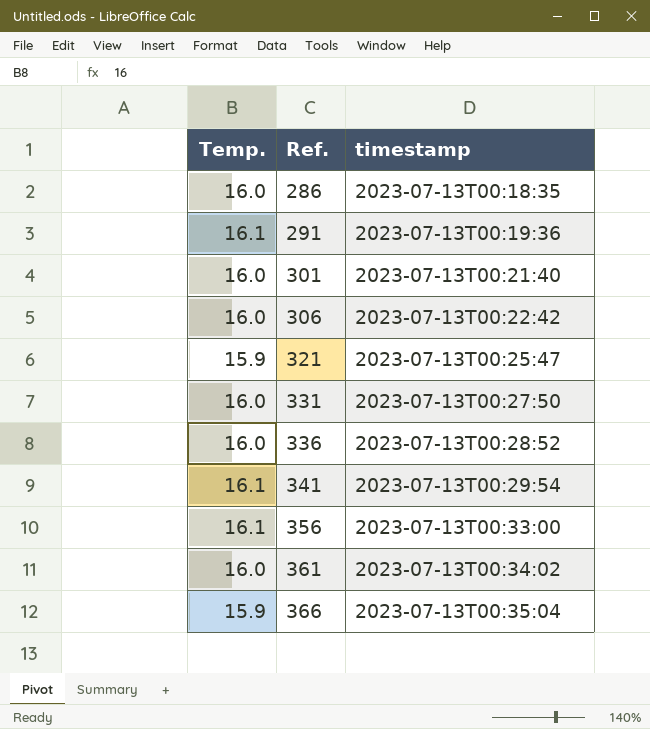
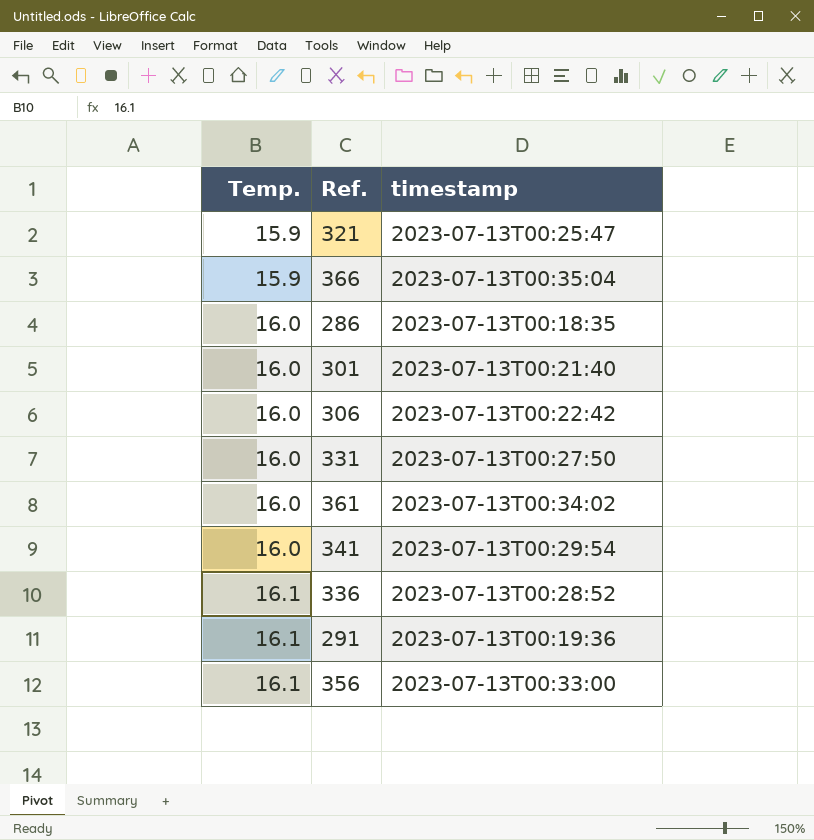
row order: Ref. ascending -> Temp. ascending
341 | Temp.: 16.1 -> 16.0
336 | Temp.: 16.0 -> 16.1

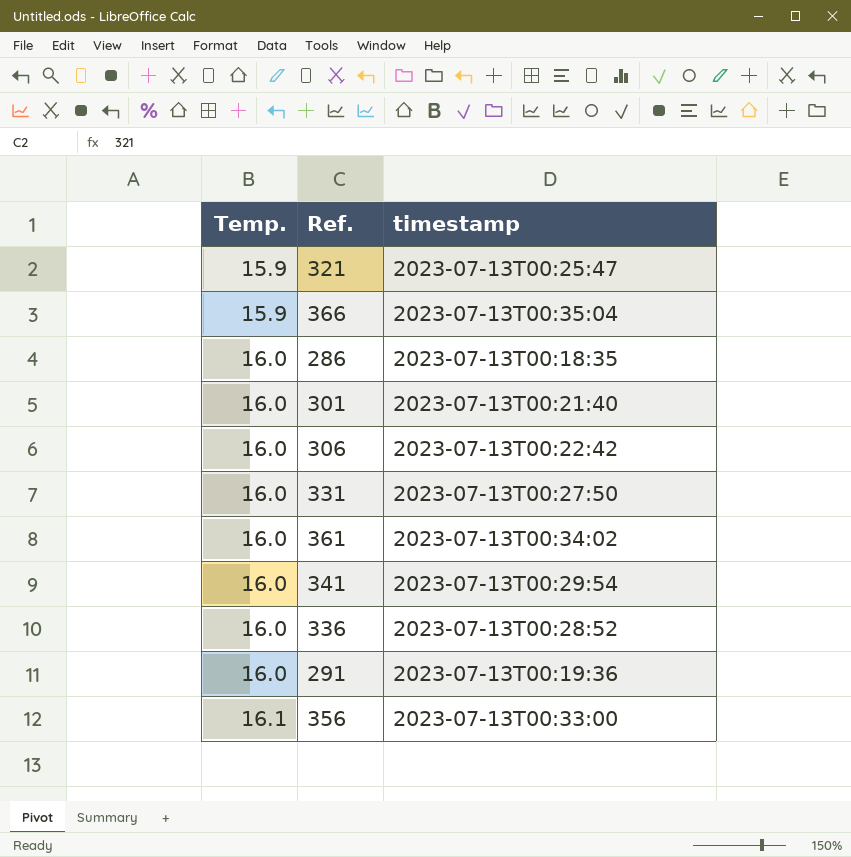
336 | Temp.: 16.1 -> 16.0
291 | Temp.: 16.1 -> 16.0

